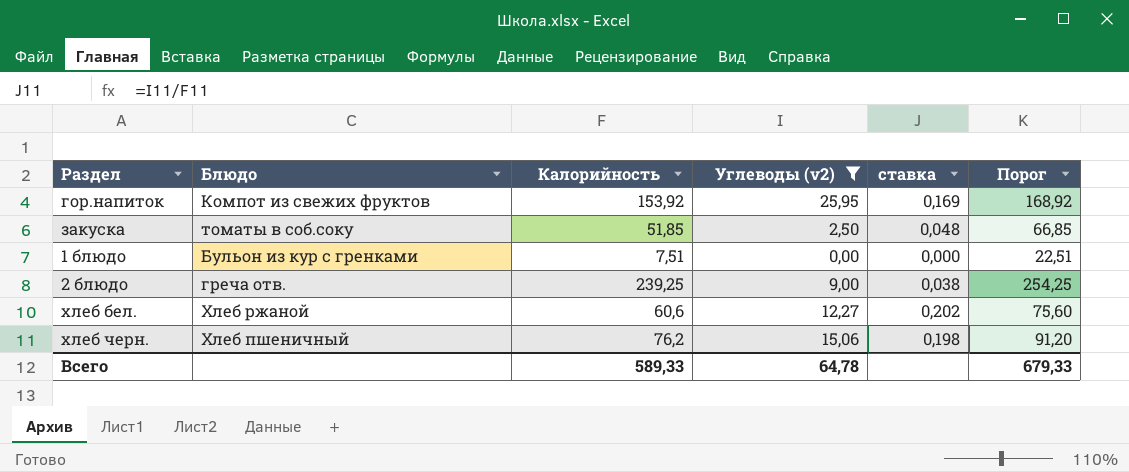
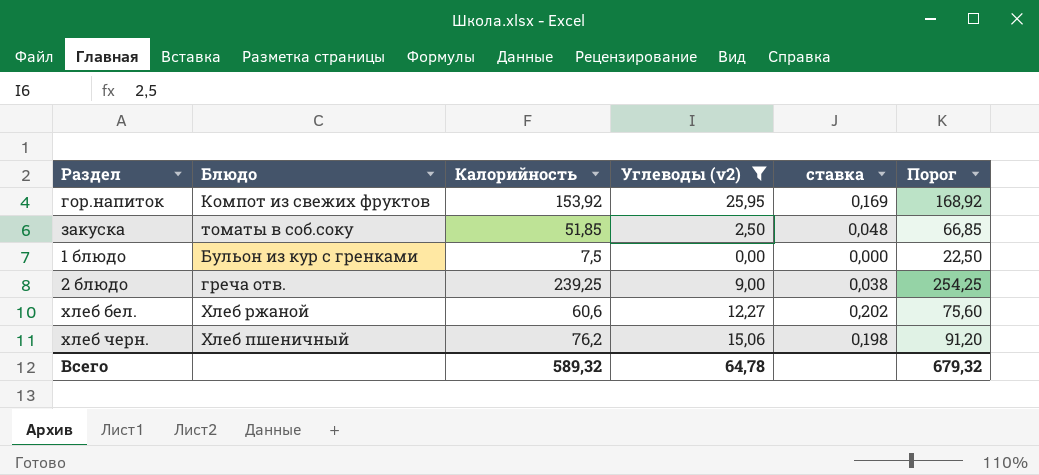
1 блюдо | Калорийность: 7,51 -> 7,5
1 блюдо | Порог: 22,51 -> 22,50
Всего | Калорийность: 589,33 -> 589,32
Всего | Порог: 679,33 -> 679,32

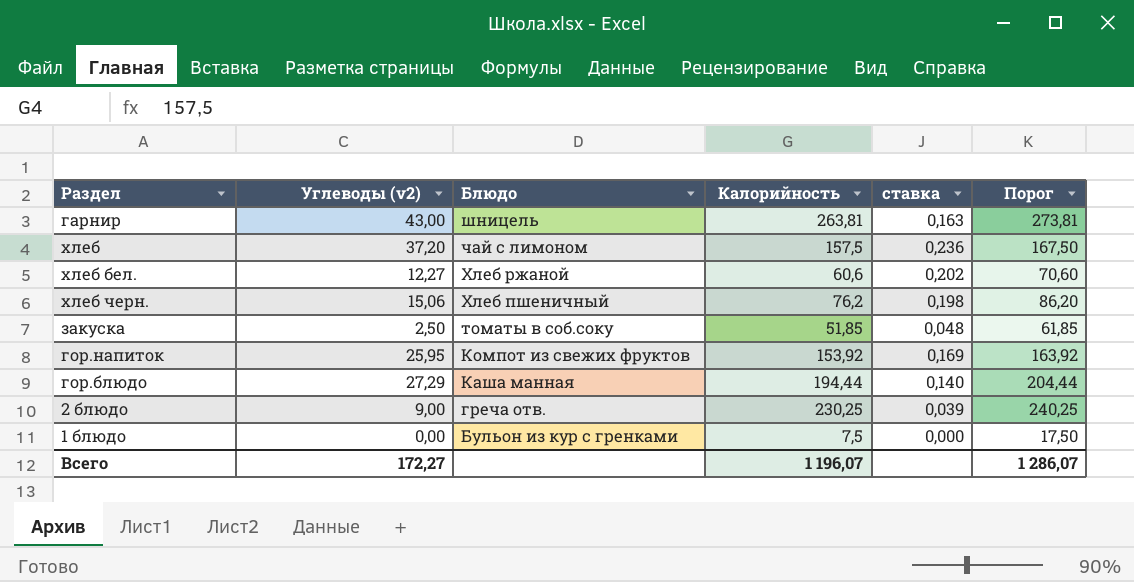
filter: Углеводы (v2) <= 25,95 -> none
row order: none -> Блюдо descending
column Углеводы (v2) | position: 4 -> 2
column Порог | formula: [Калорийность] + 15 -> [Калорийность] + 10
2 блюдо | Калорийность: 239,25 -> 230,25
2 блюдо | ставка: 0,038 -> 0,039
Всего | Углеводы (v2): 64,78 -> 172,27
Всего | Калорийность: 589,32 -> 1 196,07
Всего | Порог: 679,32 -> 1 286,07

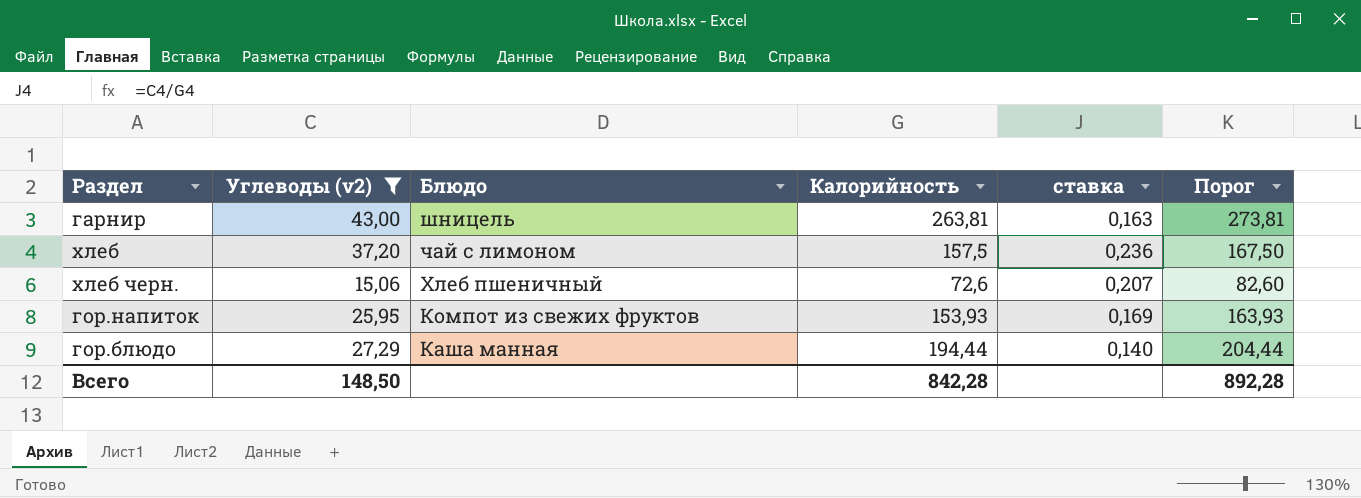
filter: none -> Углеводы (v2) >= 15,06
хлеб черн. | Калорийность: 76,2 -> 72,6
хлеб черн. | ставка: 0,198 -> 0,207
хлеб черн. | Порог: 86,20 -> 82,60
гор.напиток | Калорийность: 153,92 -> 153,93
гор.напиток | Порог: 163,92 -> 163,93
Всего | Углеводы (v2): 172,27 -> 148,50
Всего | Калорийность: 1 196,07 -> 842,28
Всего | Порог: 1 286,07 -> 892,28

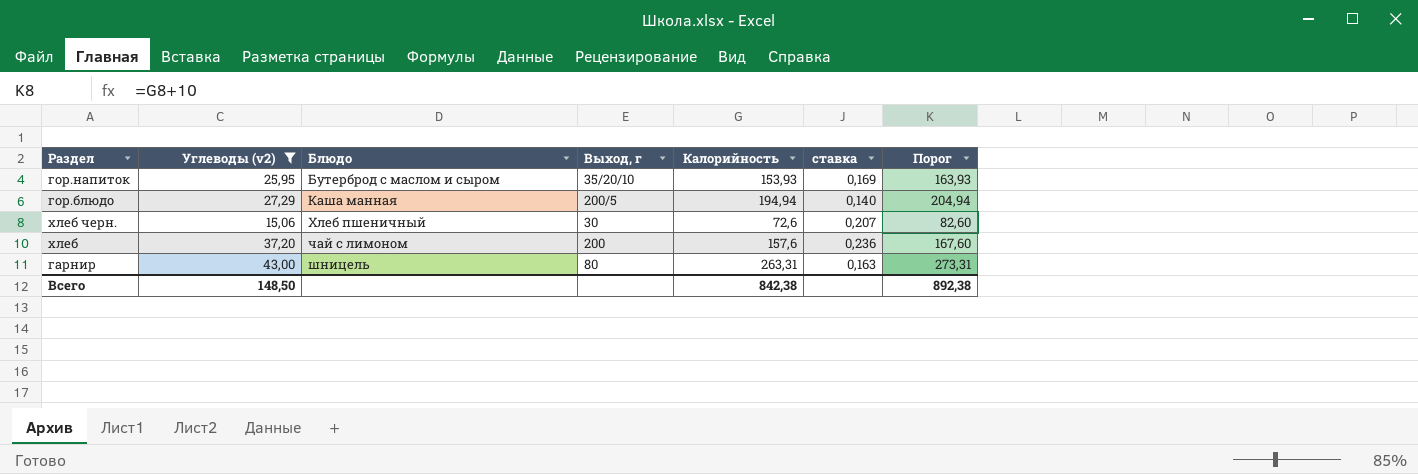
row order: Блюдо descending -> Блюдо ascending
column Выход, г | position: none -> 4
гор.напиток | Блюдо: Компот из свежих фруктов -> Бутерброд с маслом и сыром
гор.блюдо | Калорийность: 194,44 -> 194,94
гор.блюдо | Порог: 204,44 -> 204,94
хлеб | Калорийность: 157,5 -> 157,6
хлеб | Порог: 167,50 -> 167,60
гарнир | Калорийность: 263,81 -> 263,31
гарнир | Порог: 273,81 -> 273,31
Всего | Калорийность: 842,28 -> 842,38
Всего | Порог: 892,28 -> 892,38

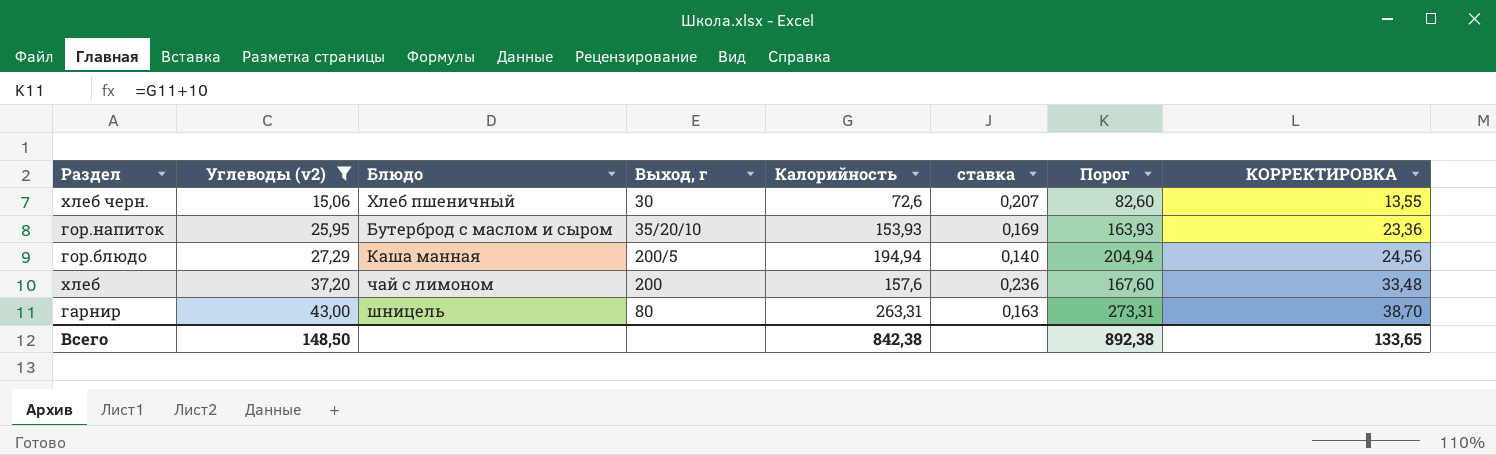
row order: Блюдо ascending -> Углеводы (v2) ascending
column КОРРЕКТИРОВКА | formula: none -> [Углеводы (v2)] * 0,9

